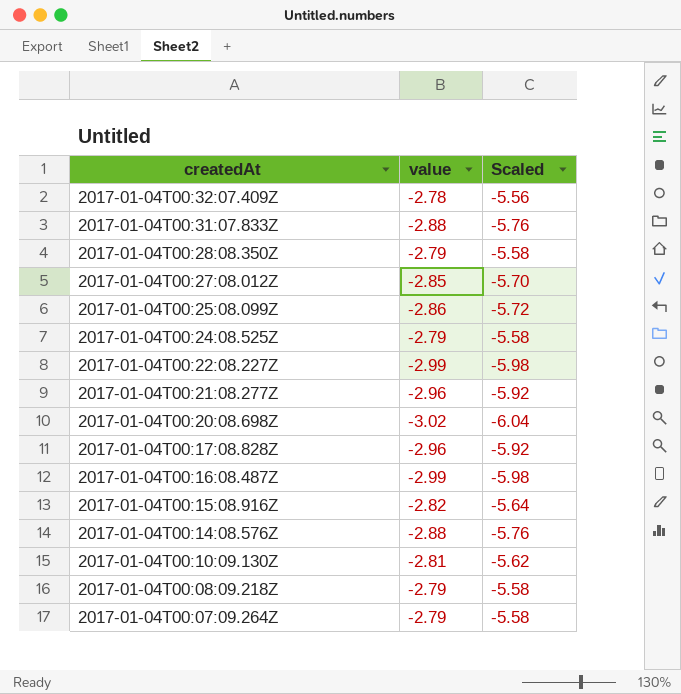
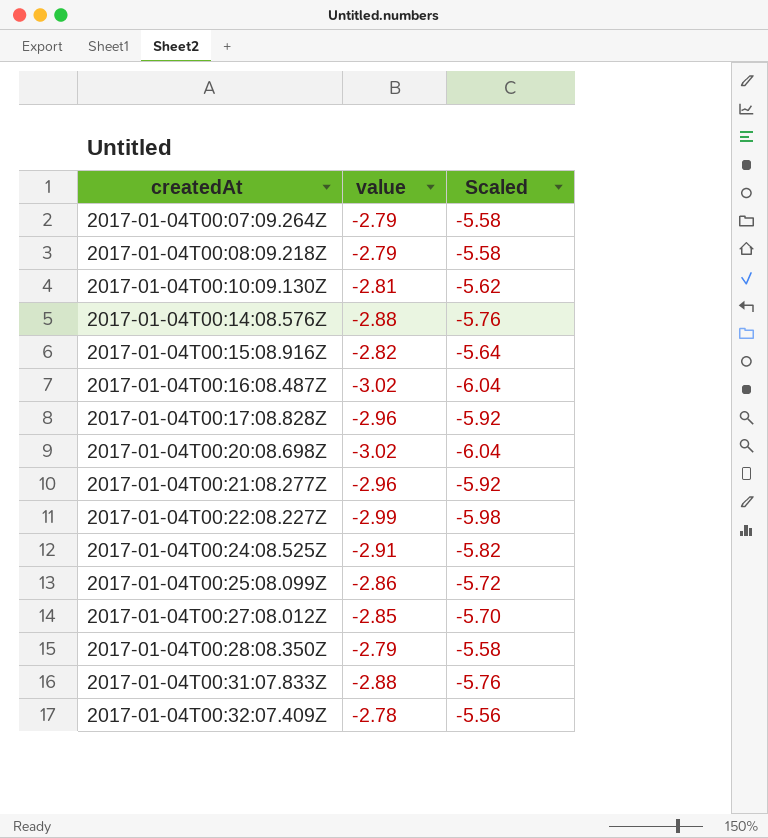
row order: createdAt descending -> createdAt ascending
2017-01-04T00:16:08.487Z | value: -2.99 -> -3.02
2017-01-04T00:16:08.487Z | Scaled: -5.98 -> -6.04
2017-01-04T00:24:08.525Z | value: -2.79 -> -2.91
2017-01-04T00:24:08.525Z | Scaled: -5.58 -> -5.82

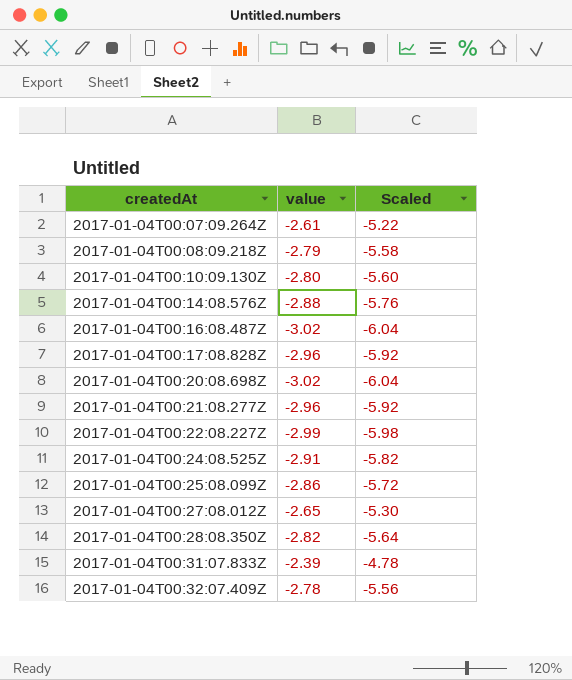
row 2017-01-04T00:15:08.916Z: -2.82 | -5.64 -> none
2017-01-04T00:07:09.264Z | value: -2.79 -> -2.61
2017-01-04T00:07:09.264Z | Scaled: -5.58 -> -5.22
2017-01-04T00:10:09.130Z | value: -2.81 -> -2.80
2017-01-04T00:10:09.130Z | Scaled: -5.62 -> -5.60
2017-01-04T00:27:08.012Z | value: -2.85 -> -2.65
2017-01-04T00:27:08.012Z | Scaled: -5.70 -> -5.30
2017-01-04T00:28:08.350Z | value: -2.79 -> -2.82
2017-01-04T00:28:08.350Z | Scaled: -5.58 -> -5.64
2017-01-04T00:31:07.833Z | value: -2.88 -> -2.39
2017-01-04T00:31:07.833Z | Scaled: -5.76 -> -4.78

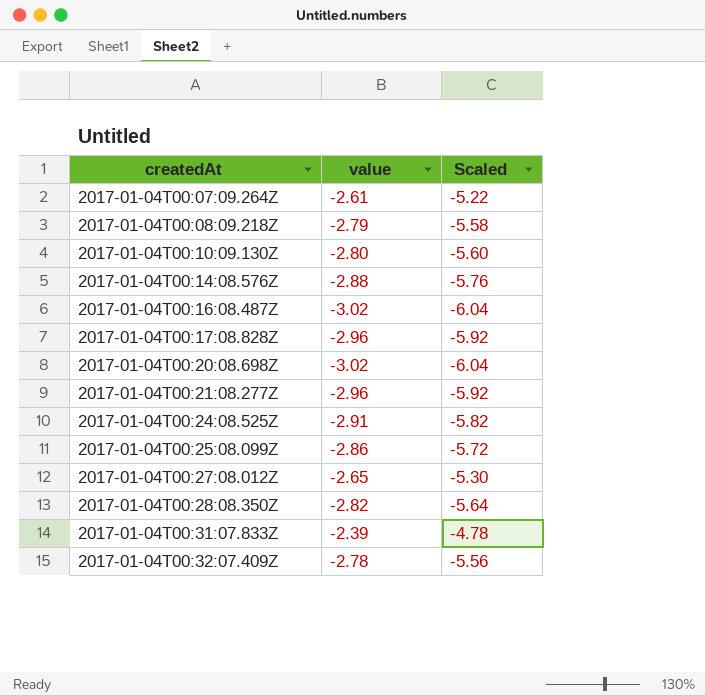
row 2017-01-04T00:22:08.227Z: -2.99 | -5.98 -> none

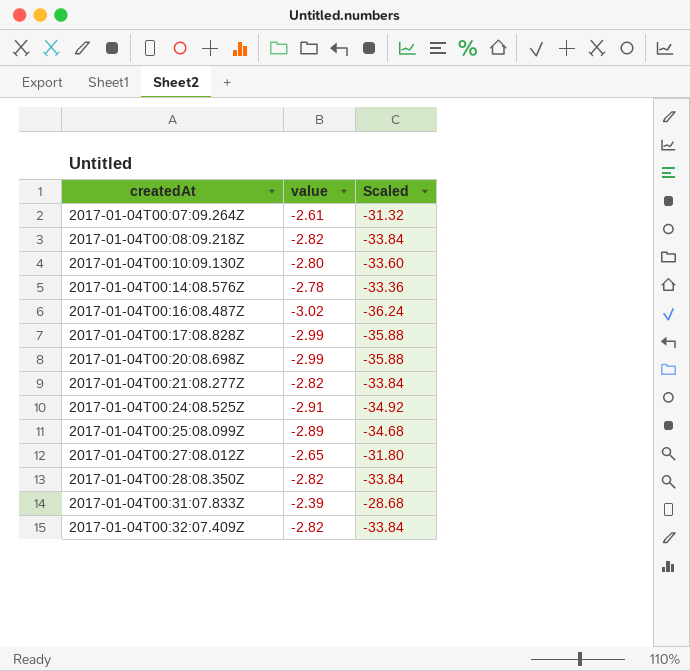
column Scaled | formula: [value] * 2 -> [value] * 12
2017-01-04T00:08:09.218Z | value: -2.79 -> -2.82
2017-01-04T00:14:08.576Z | value: -2.88 -> -2.78
2017-01-04T00:17:08.828Z | value: -2.96 -> -2.99
2017-01-04T00:20:08.698Z | value: -3.02 -> -2.99
2017-01-04T00:21:08.277Z | value: -2.96 -> -2.82
2017-01-04T00:25:08.099Z | value: -2.86 -> -2.89
2017-01-04T00:32:07.409Z | value: -2.78 -> -2.82

